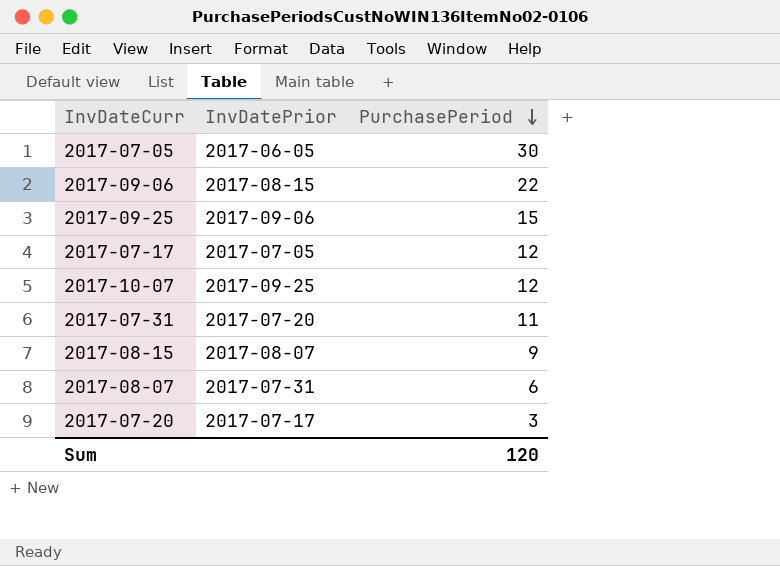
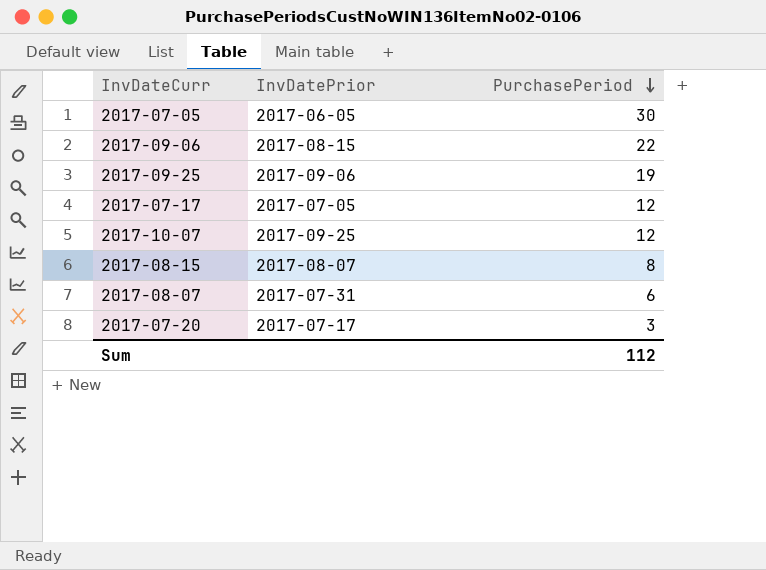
row 2017-07-31: 2017-07-20 | 11 -> none
2017-09-25 | PurchasePeriod: 15 -> 19
2017-08-15 | PurchasePeriod: 9 -> 8
Sum | PurchasePeriod: 120 -> 112

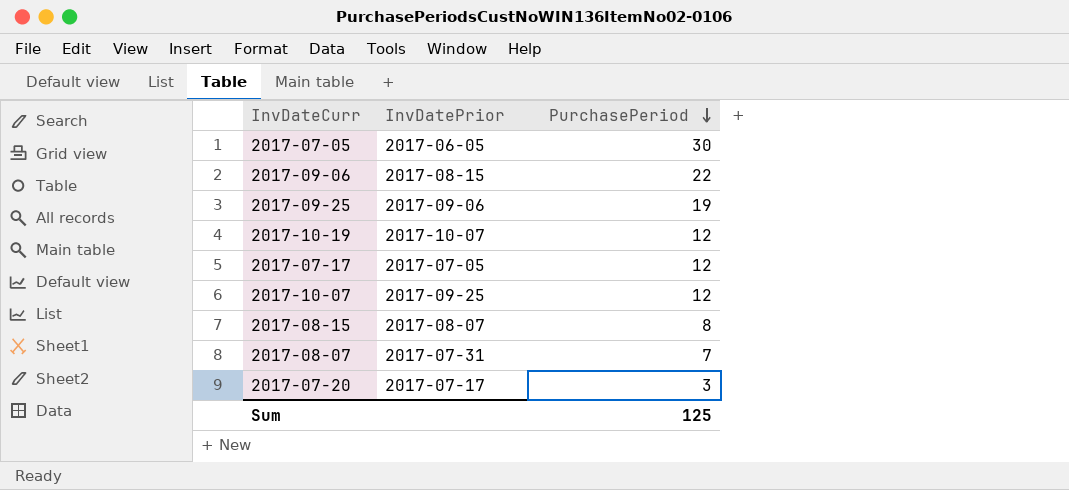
row 2017-10-19: none -> 2017-10-07 | 12
2017-08-07 | PurchasePeriod: 6 -> 7
Sum | PurchasePeriod: 112 -> 125

